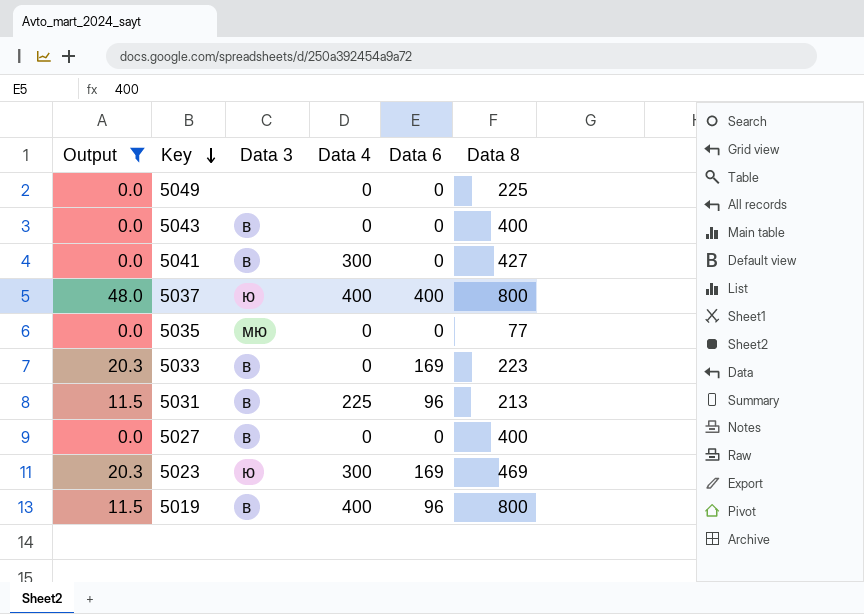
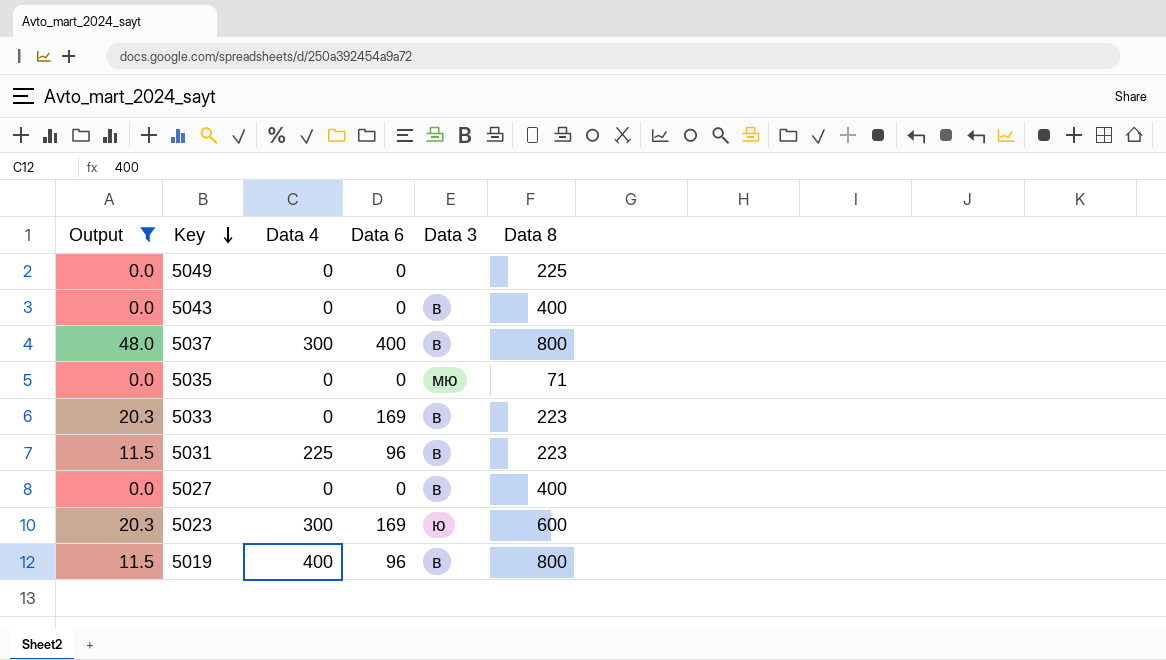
column Data 3 | position: 3 -> 5
row 5041: 0.0 | в | 300 | 0 | 427 -> none
5037 | Data 4: 400 -> 300
5037 | Data 3: ю -> в
5035 | Data 8: 77 -> 71
5031 | Data 8: 213 -> 223
5023 | Data 8: 469 -> 600

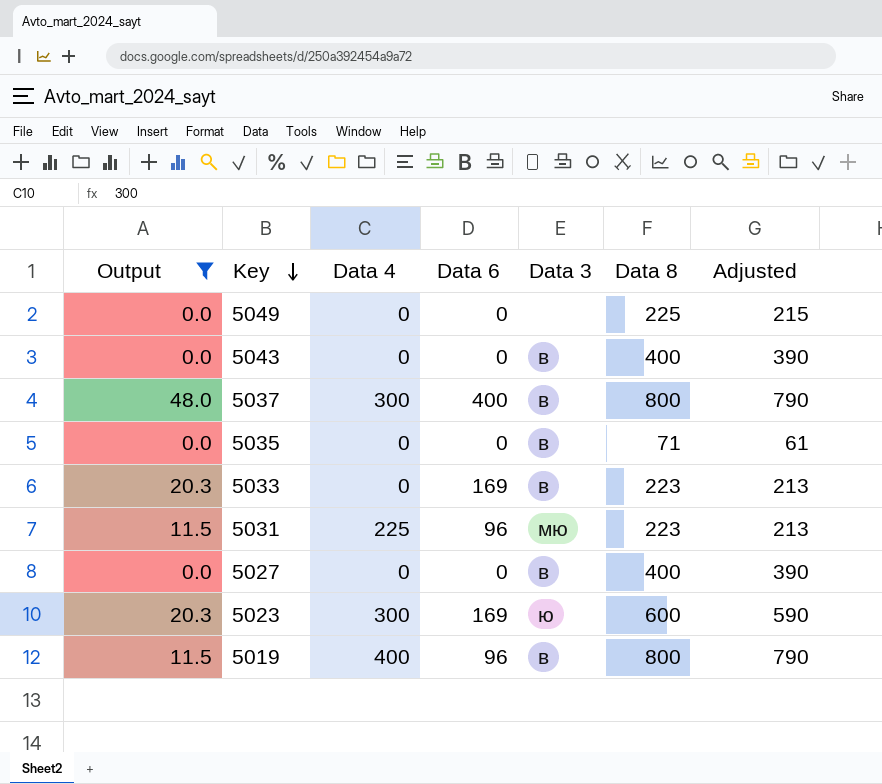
column Adjusted | formula: none -> [Data 8] - 10
5035 | Data 3: мю -> в
5031 | Data 3: в -> мю

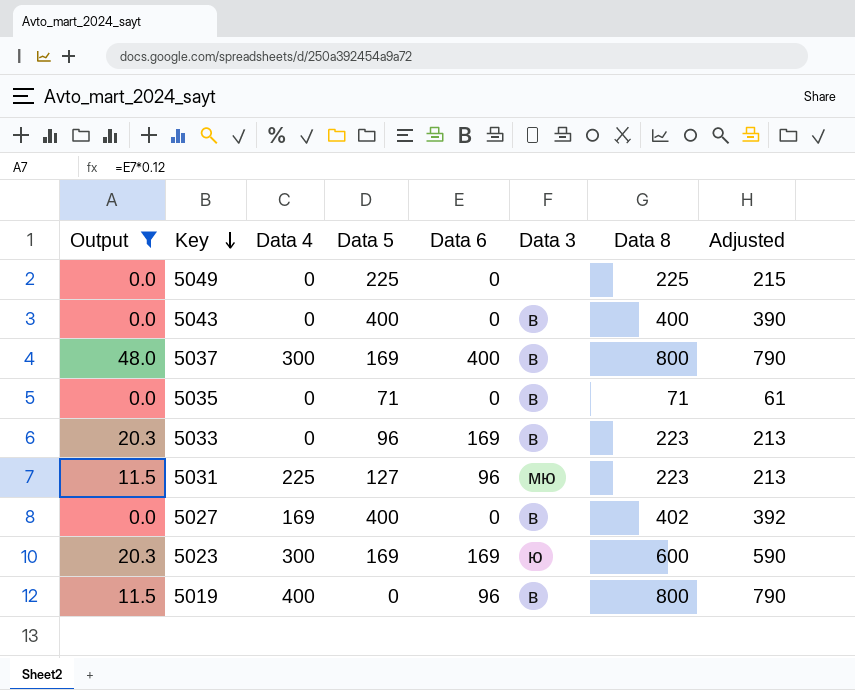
column Data 5 | position: none -> 4
5027 | Data 4: 0 -> 169
5027 | Data 8: 400 -> 402
5027 | Adjusted: 390 -> 392

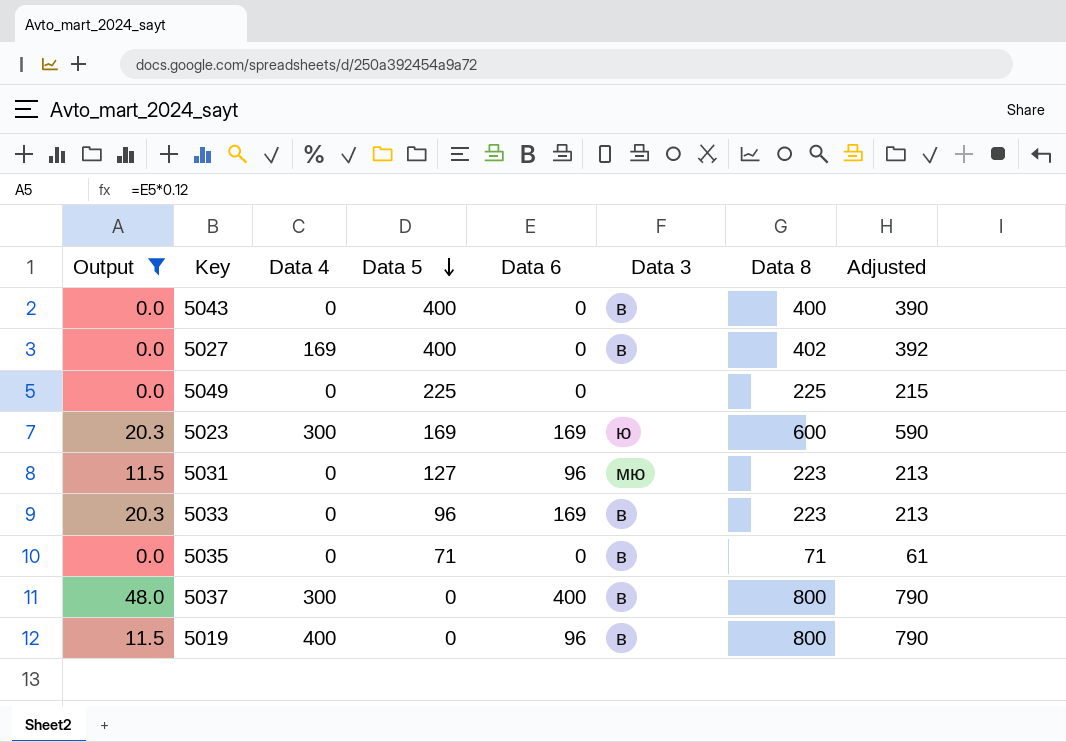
row order: Key descending -> Data 5 descending
5031 | Data 4: 225 -> 0
5037 | Data 5: 169 -> 0

